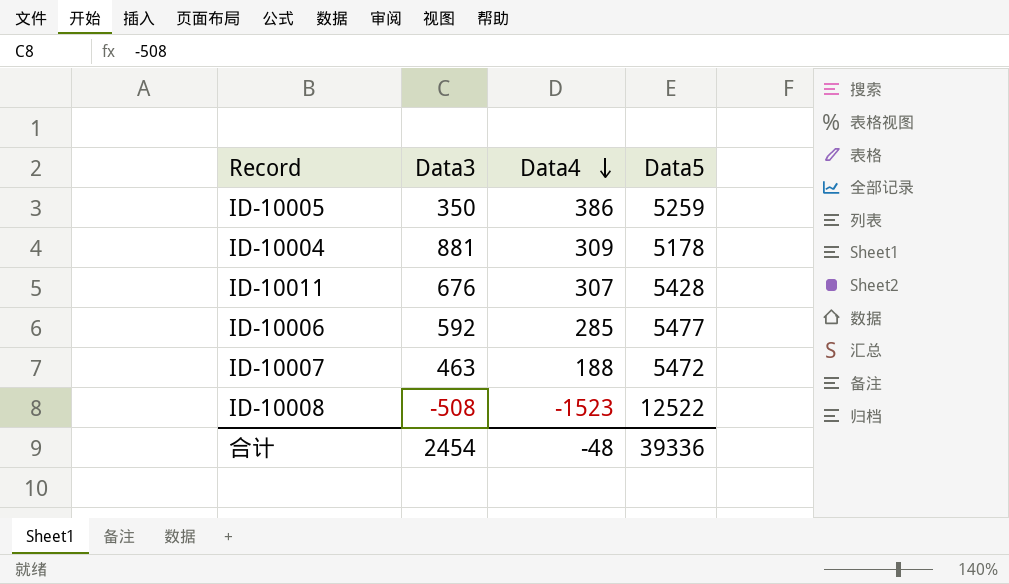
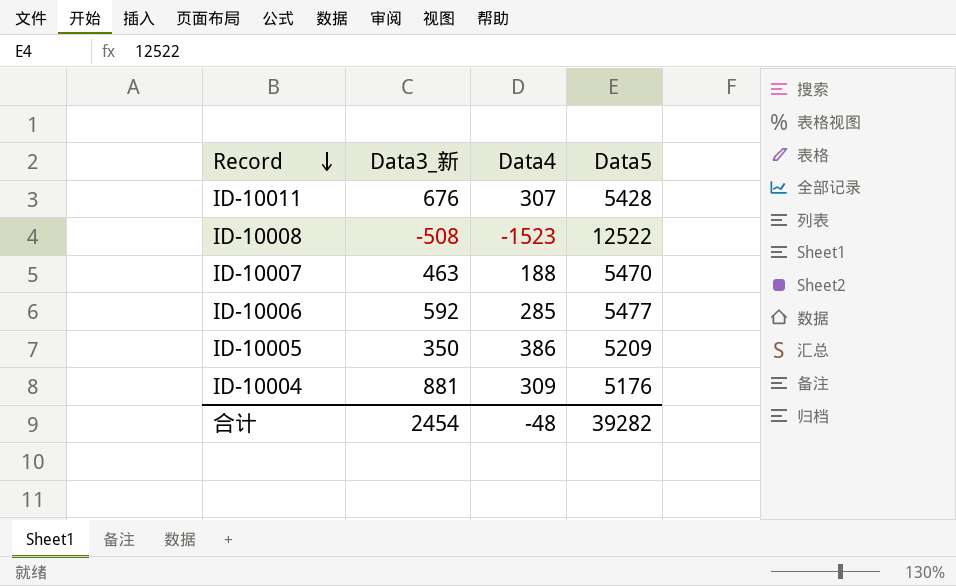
row order: Data4 descending -> Record descending
column name: Data3 -> Data3_新
ID-10007 | Data5: 5472 -> 5470
ID-10005 | Data5: 5259 -> 5209
ID-10004 | Data5: 5178 -> 5176
合计 | Data5: 39336 -> 39282

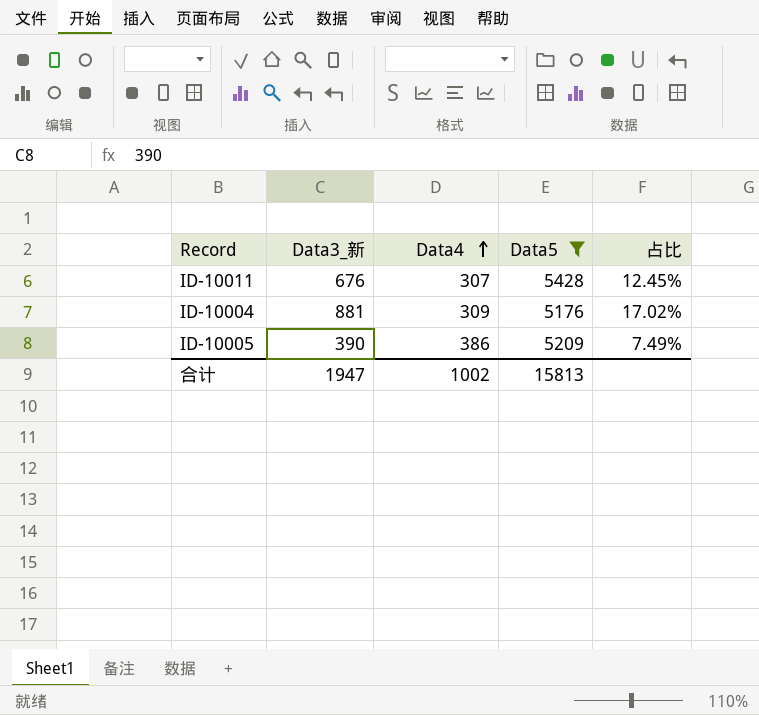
filter: none -> Data5 <= 5428
row order: Record descending -> Data4 ascending
column 占比 | formula: none -> [Data3_新] / [Data5]
ID-10005 | Data3_新: 350 -> 390
合计 | Data3_新: 2454 -> 1947
合计 | Data4: -48 -> 1002
合计 | Data5: 39282 -> 15813

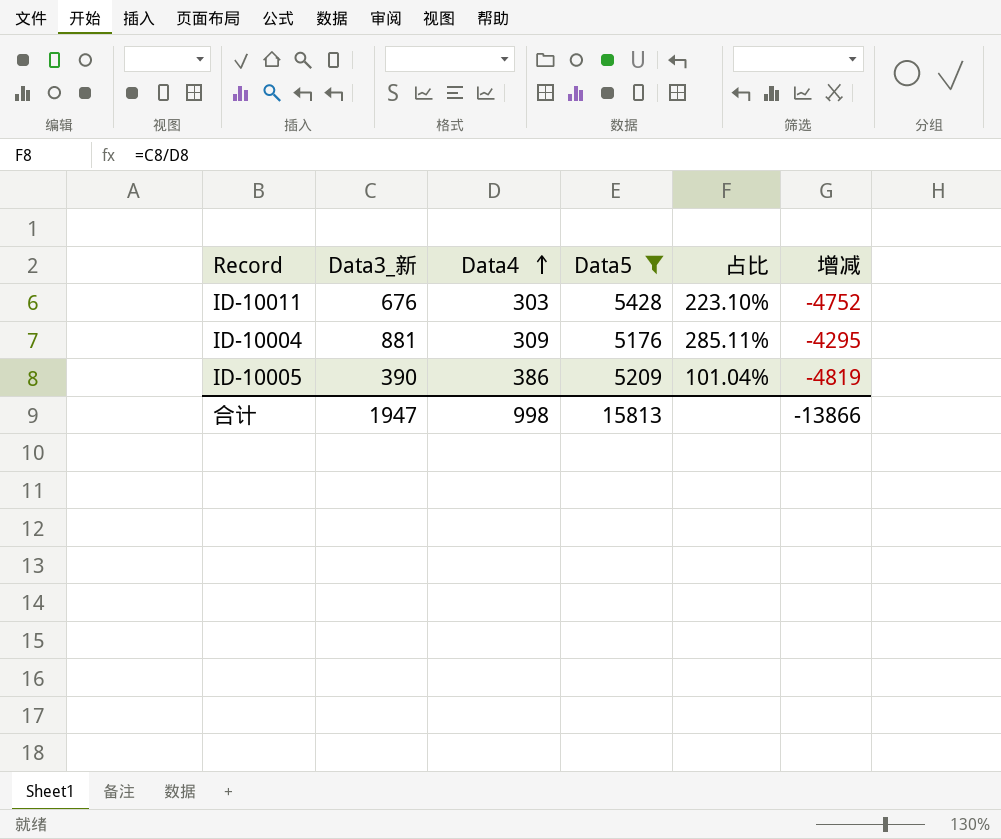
column 占比 | formula: [Data3_新] / [Data5] -> [Data3_新] / [Data4]
column 增减 | formula: none -> [Data3_新] - [Data5]
ID-10011 | Data4: 307 -> 303
合计 | Data4: 1002 -> 998

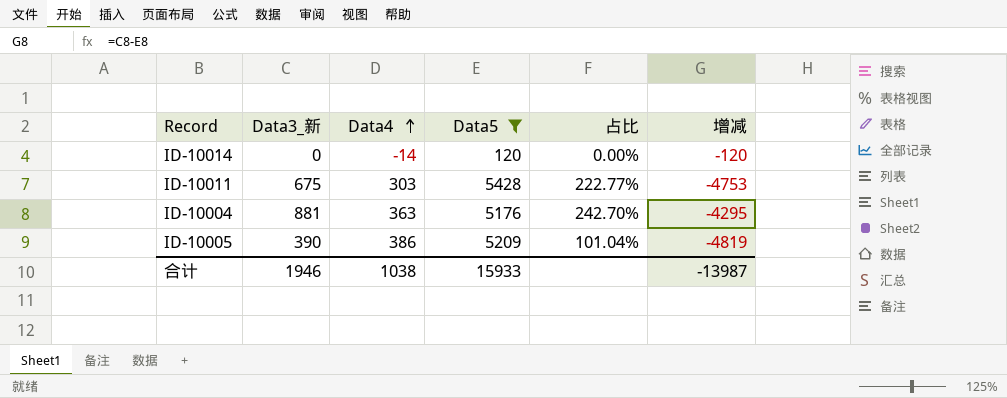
row ID-10014: none -> 0 | -14 | 120 | 0.00% | -120
ID-10011 | Data3_新: 676 -> 675
ID-10011 | 占比: 223.10% -> 222.77%
ID-10011 | 增减: -4752 -> -4753
ID-10004 | Data4: 309 -> 363
ID-10004 | 占比: 285.11% -> 242.70%
合计 | Data3_新: 1947 -> 1946
合计 | Data4: 998 -> 1038
合计 | Data5: 15813 -> 15933
合计 | 增减: -13866 -> -13987

